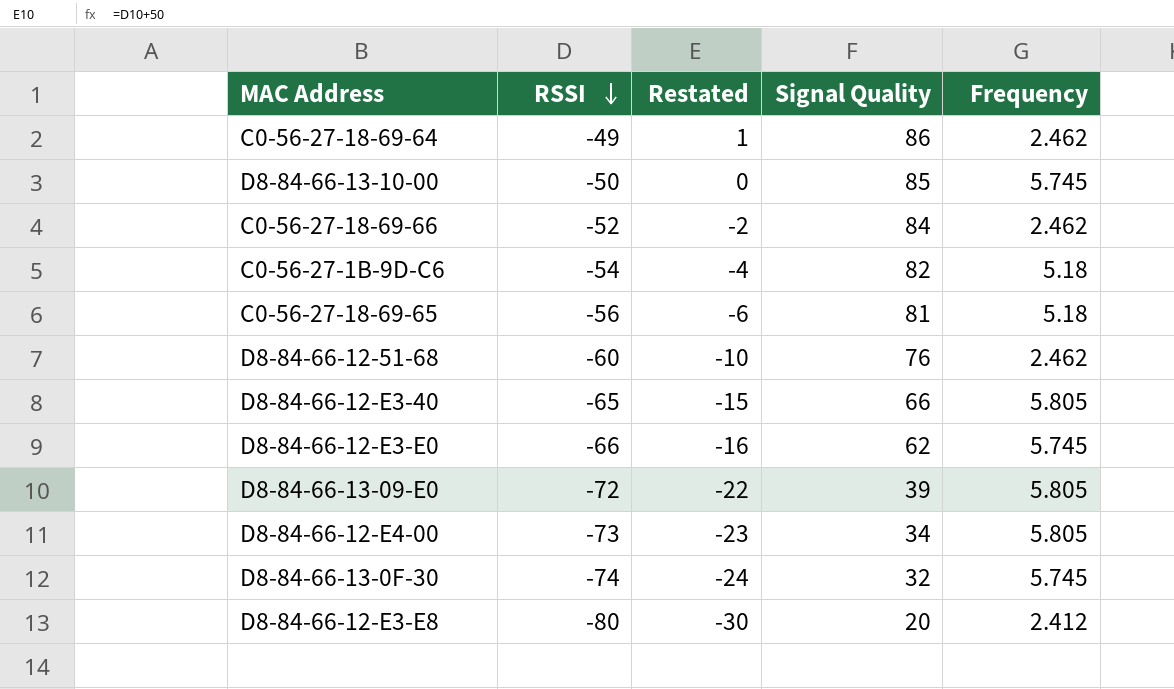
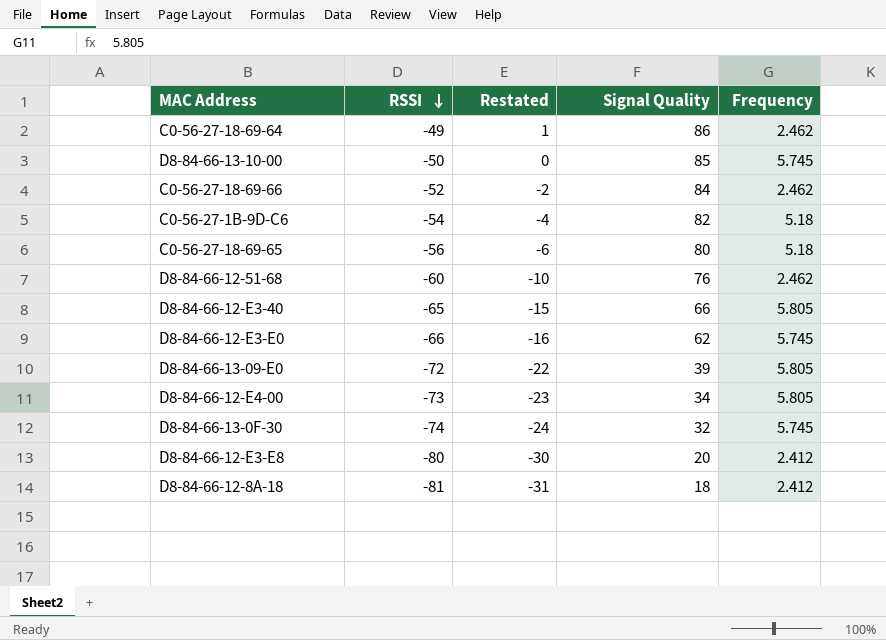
C0-56-27-18-69-65 | Signal Quality: 81 -> 80
row D8-84-66-12-8A-18: none -> -81 | -31 | 18 | 2.412

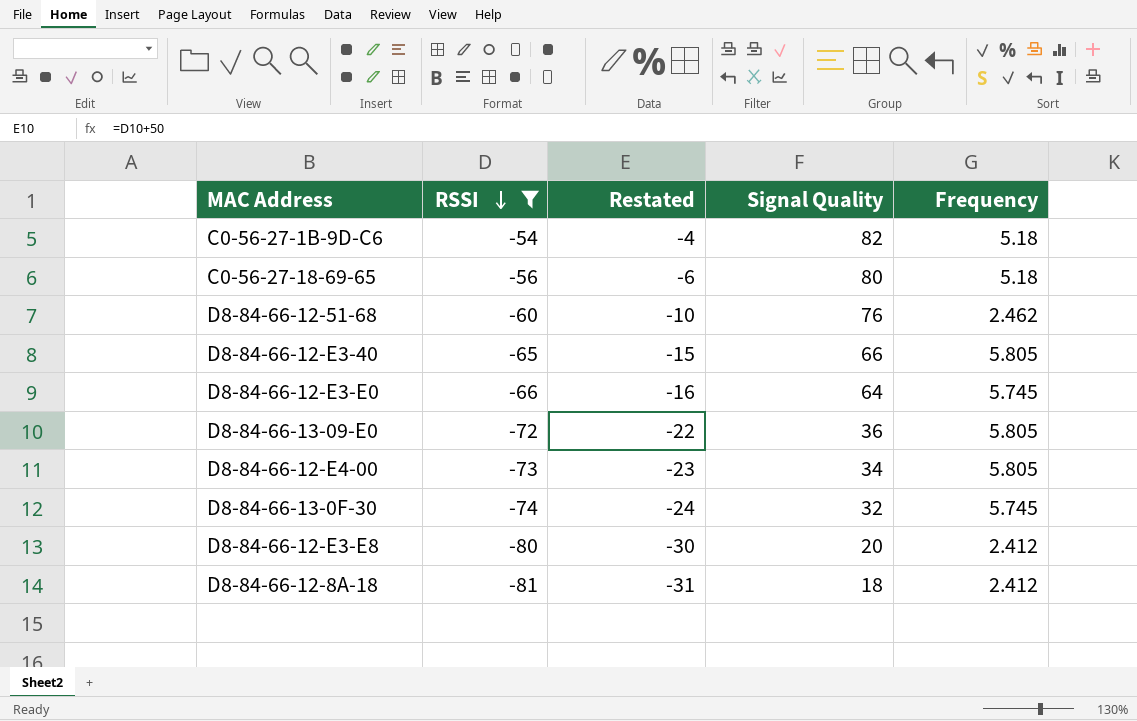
filter: none -> RSSI <= -54
D8-84-66-12-E3-E0 | Signal Quality: 62 -> 64
D8-84-66-13-09-E0 | Signal Quality: 39 -> 36

